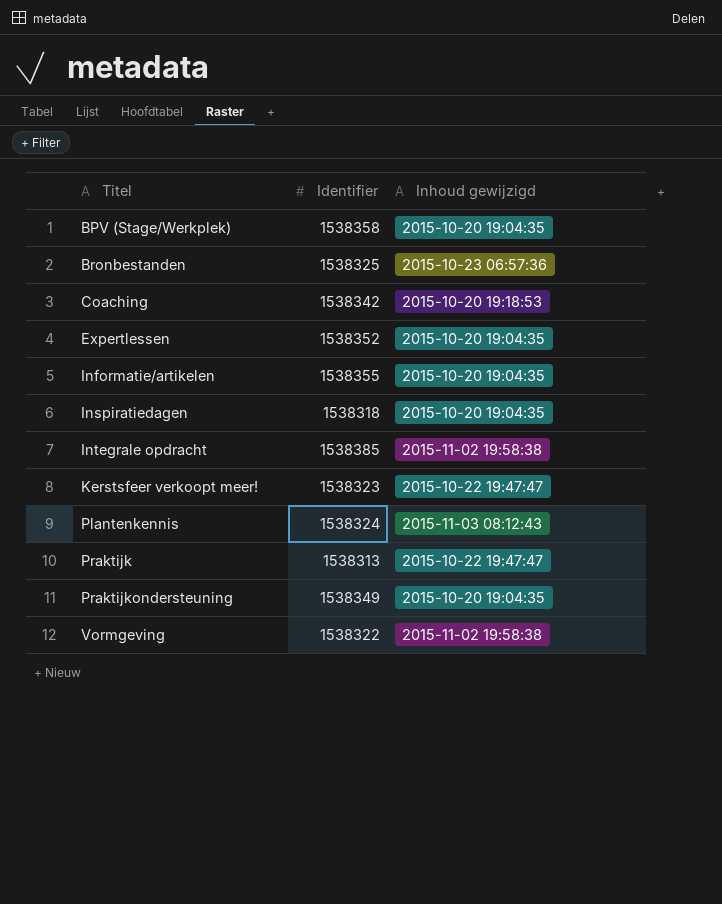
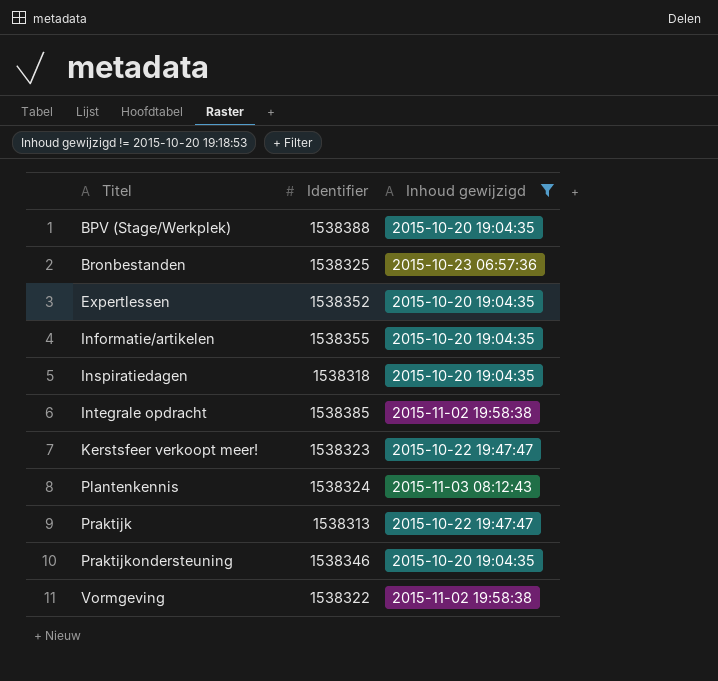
filter: none -> Inhoud gewijzigd != 2015-10-20 19:18:53
BPV (Stage/Werkplek) | Identifier: 1538358 -> 1538388
Praktijkondersteuning | Identifier: 1538349 -> 1538346

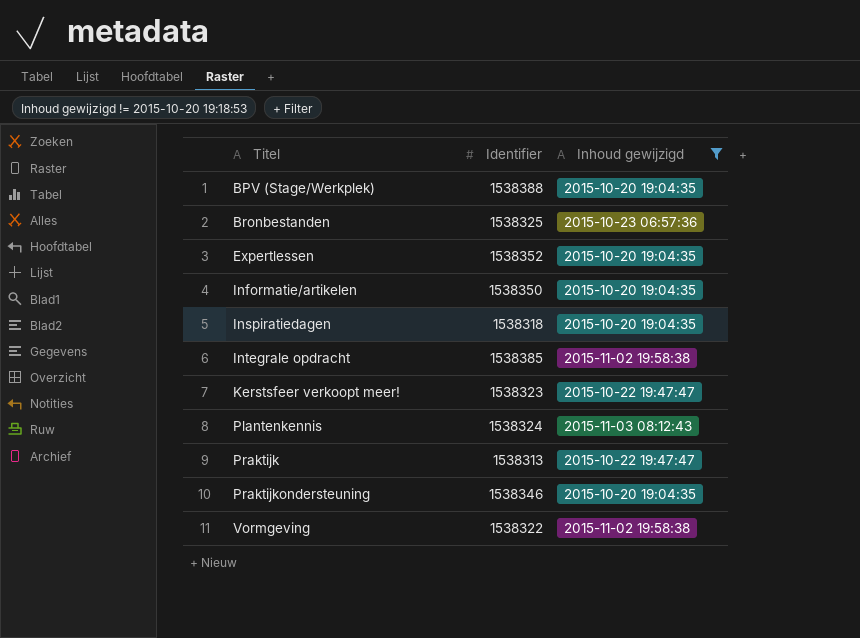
Informatie/artikelen | Identifier: 1538355 -> 1538350

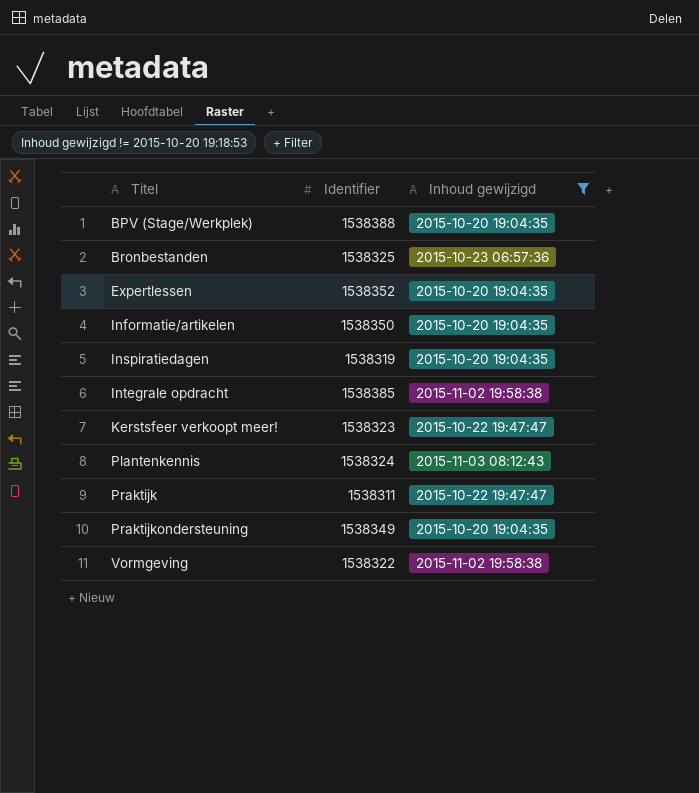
Inspiratiedagen | Identifier: 1538318 -> 1538319
Praktijk | Identifier: 1538313 -> 1538311
Praktijkondersteuning | Identifier: 1538346 -> 1538349

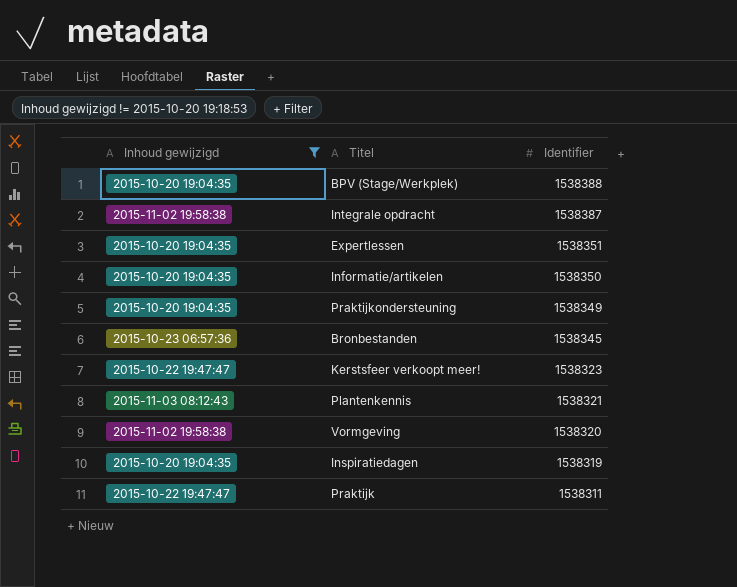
row order: Titel ascending -> Identifier descending
column Inhoud gewijzigd | position: 3 -> 1
Integrale opdracht | Identifier: 1538385 -> 1538387
Expertlessen | Identifier: 1538352 -> 1538351
Bronbestanden | Identifier: 1538325 -> 1538345
Plantenkennis | Identifier: 1538324 -> 1538321
Vormgeving | Identifier: 1538322 -> 1538320

